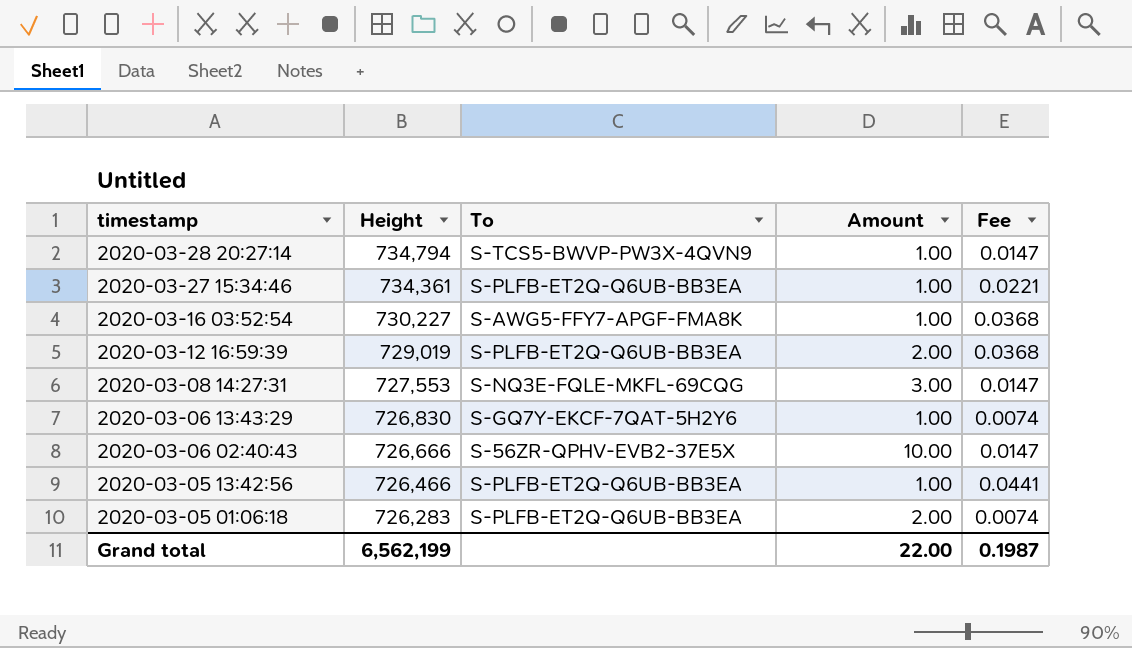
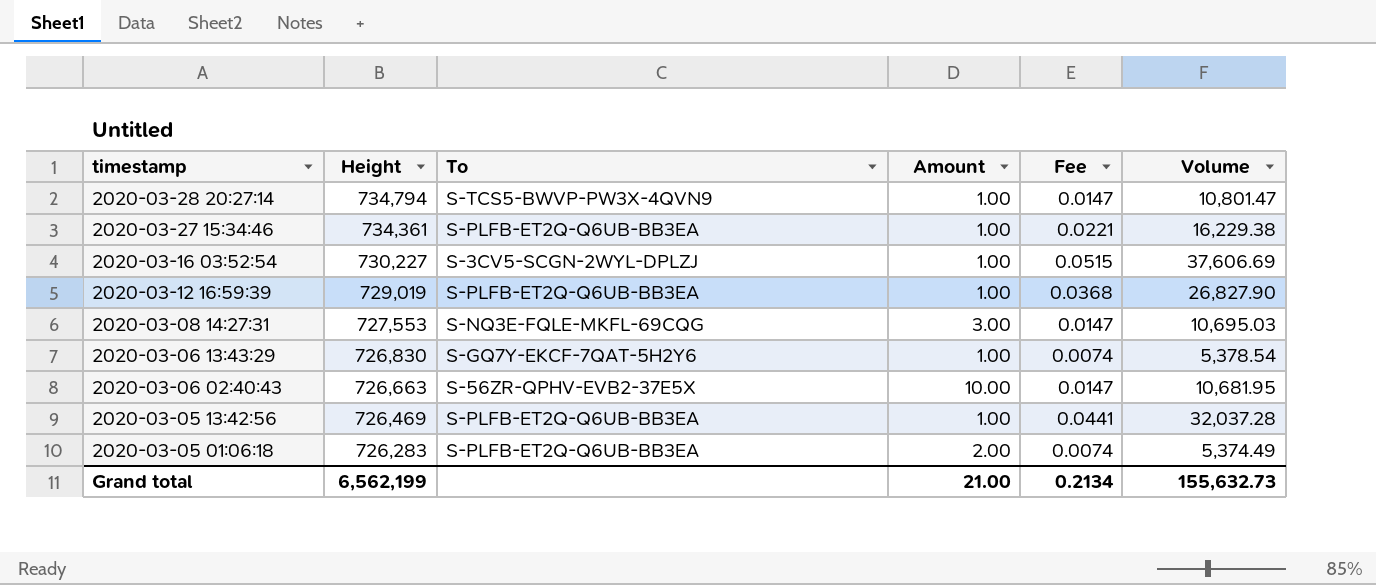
column Volume | formula: none -> [Height] * [Fee]
2020-03-16 03:52:54 | To: S-AWG5-FFY7-APGF-FMA8K -> S-3CV5-SCGN-2WYL-DPLZJ
2020-03-16 03:52:54 | Fee: 0.0368 -> 0.0515
2020-03-12 16:59:39 | Amount: 2.00 -> 1.00
2020-03-06 02:40:43 | Height: 726,666 -> 726,663
2020-03-05 13:42:56 | Height: 726,466 -> 726,469
Grand total | Amount: 22.00 -> 21.00
Grand total | Fee: 0.1987 -> 0.2134

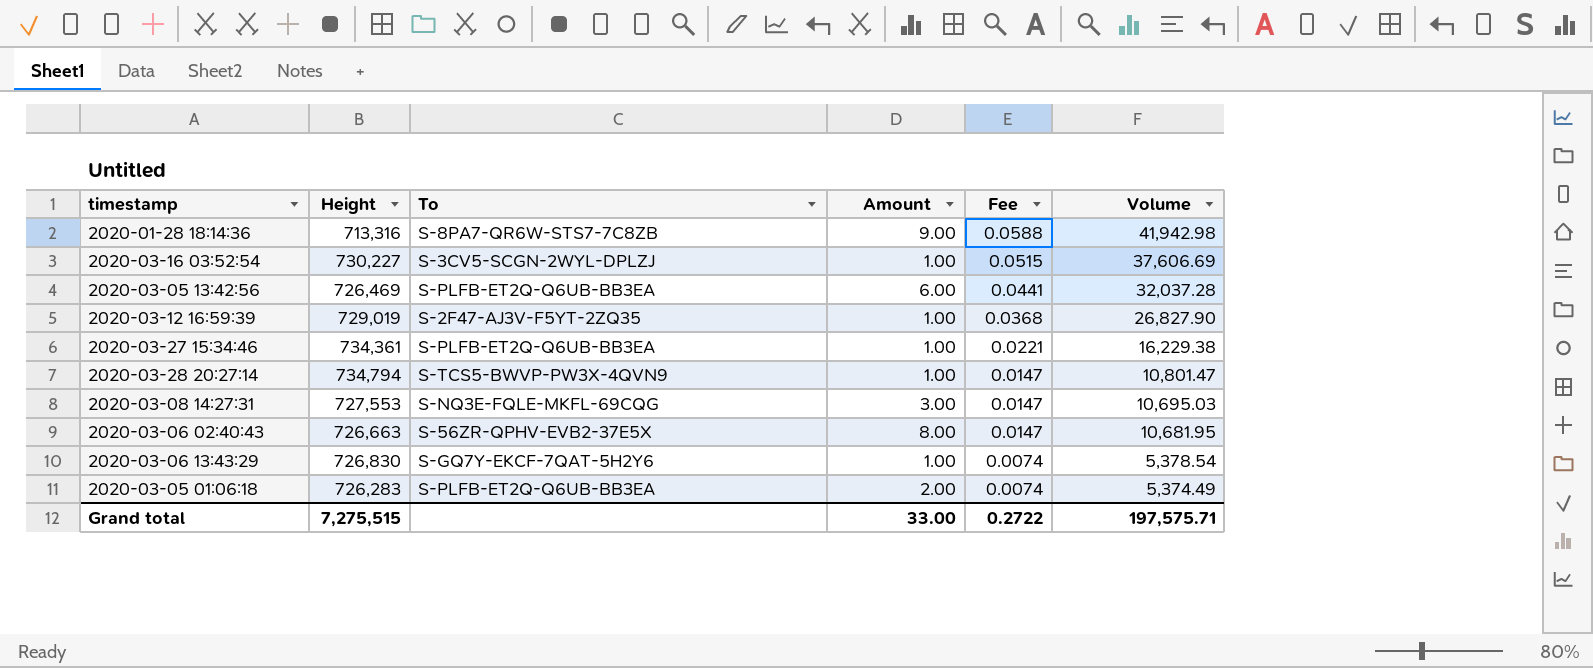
row order: timestamp descending -> Fee descending
row 2020-01-28 18:14:36: none -> 713,316 | S-8PA7-QR6W-STS7-7C8ZB | 9.00 | 0.0588 | 41,942.98
2020-03-05 13:42:56 | Amount: 1.00 -> 6.00
2020-03-12 16:59:39 | To: S-PLFB-ET2Q-Q6UB-BB3EA -> S-2F47-AJ3V-F5YT-2ZQ35
2020-03-06 02:40:43 | Amount: 10.00 -> 8.00
Grand total | Height: 6,562,199 -> 7,275,515
Grand total | Amount: 21.00 -> 33.00
Grand total | Fee: 0.2134 -> 0.2722
Grand total | Volume: 155,632.73 -> 197,575.71

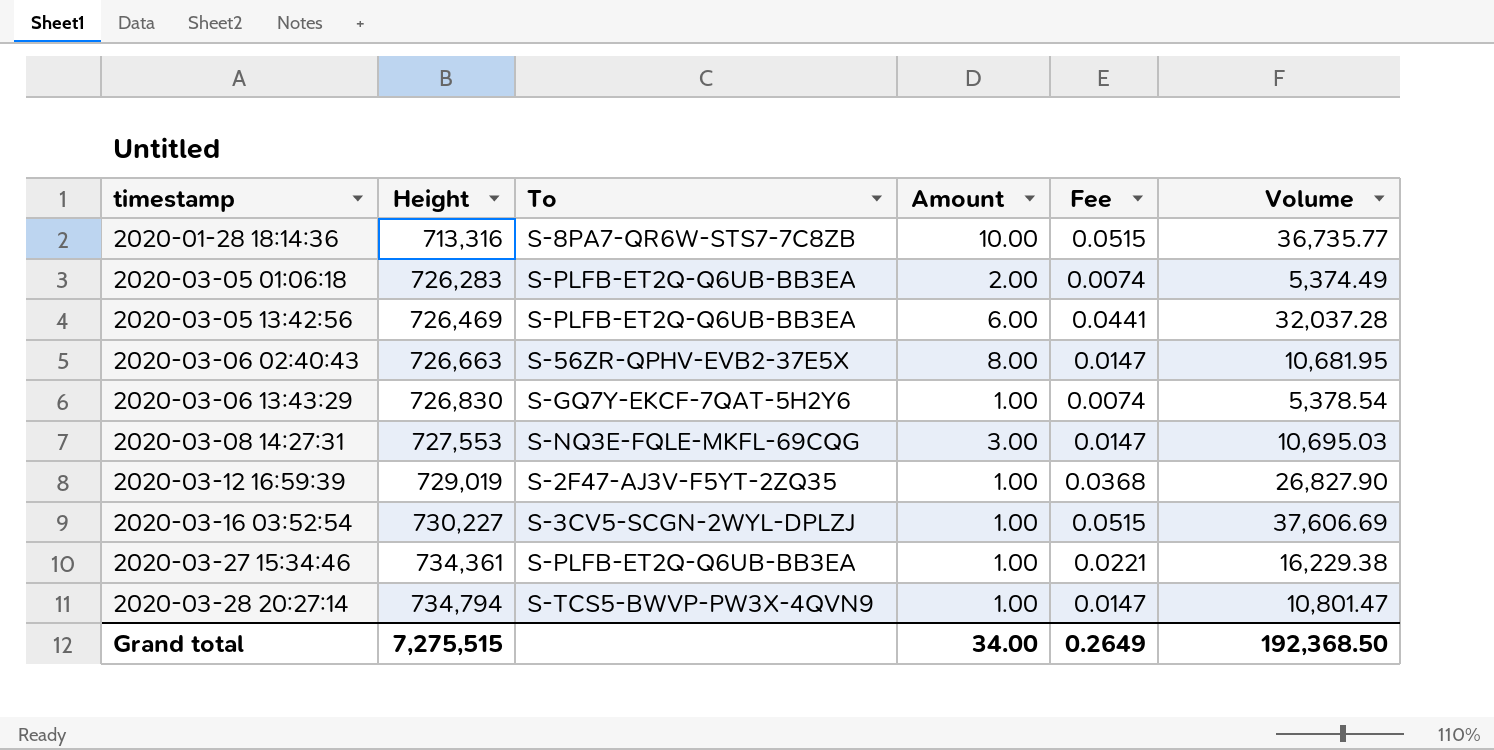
row order: Fee descending -> timestamp ascending
2020-01-28 18:14:36 | Amount: 9.00 -> 10.00
2020-01-28 18:14:36 | Fee: 0.0588 -> 0.0515
2020-01-28 18:14:36 | Volume: 41,942.98 -> 36,735.77
Grand total | Amount: 33.00 -> 34.00
Grand total | Fee: 0.2722 -> 0.2649
Grand total | Volume: 197,575.71 -> 192,368.50

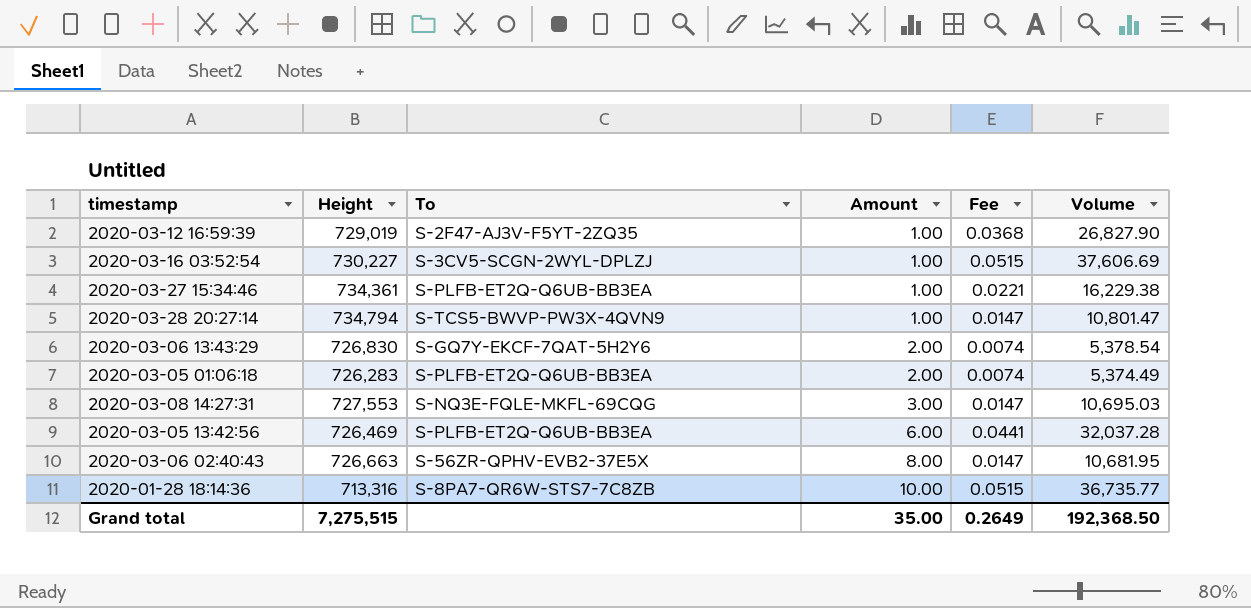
row order: timestamp ascending -> Amount ascending
2020-03-06 13:43:29 | Amount: 1.00 -> 2.00
Grand total | Amount: 34.00 -> 35.00

